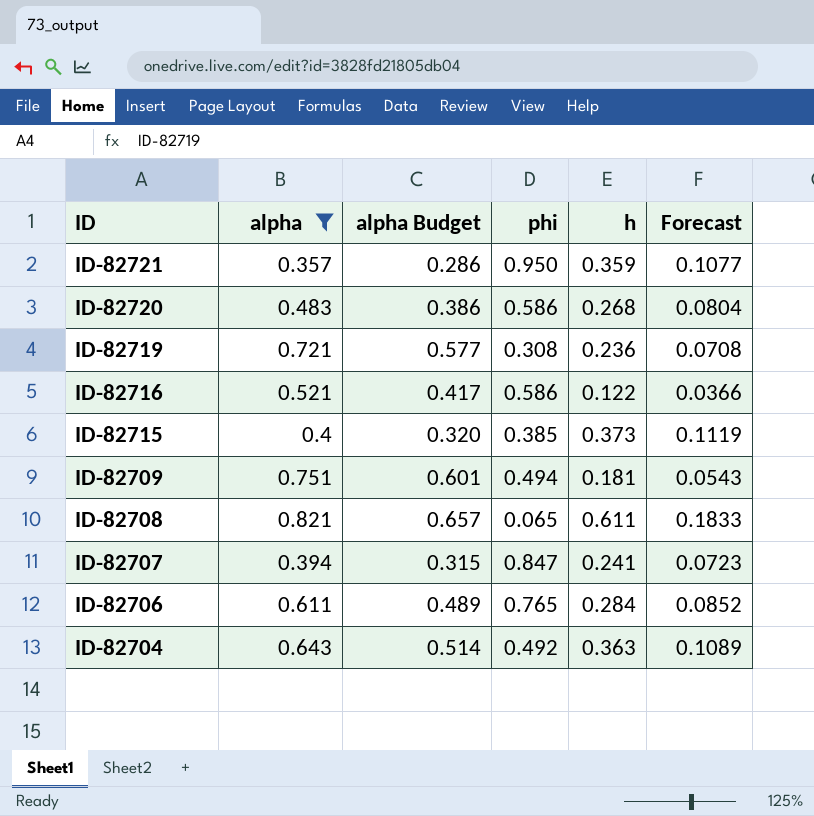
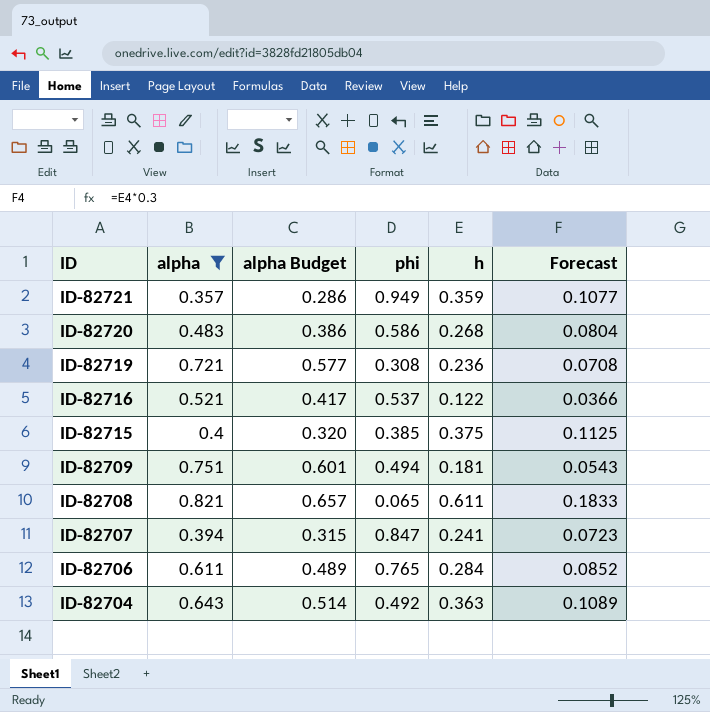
ID-82721 | phi: 0.950 -> 0.949
ID-82716 | phi: 0.586 -> 0.537
ID-82715 | h: 0.373 -> 0.375
ID-82715 | Forecast: 0.1119 -> 0.1125

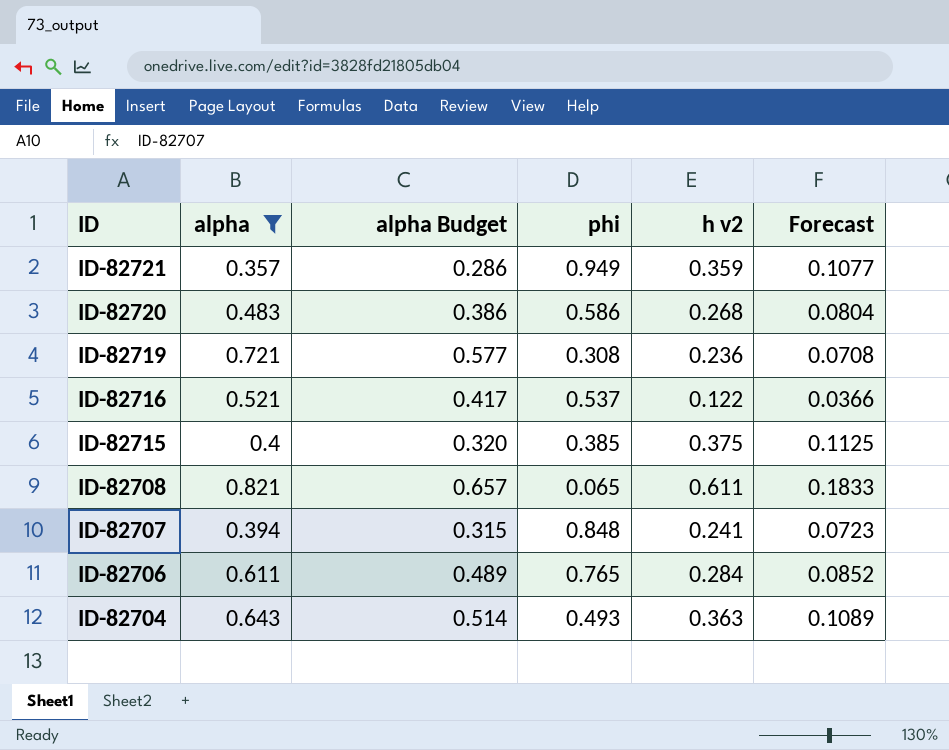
column name: h -> h v2
row ID-82709: 0.751 | 0.601 | 0.494 | 0.181 | 0.0543 -> none
ID-82707 | phi: 0.847 -> 0.848
ID-82704 | phi: 0.492 -> 0.493

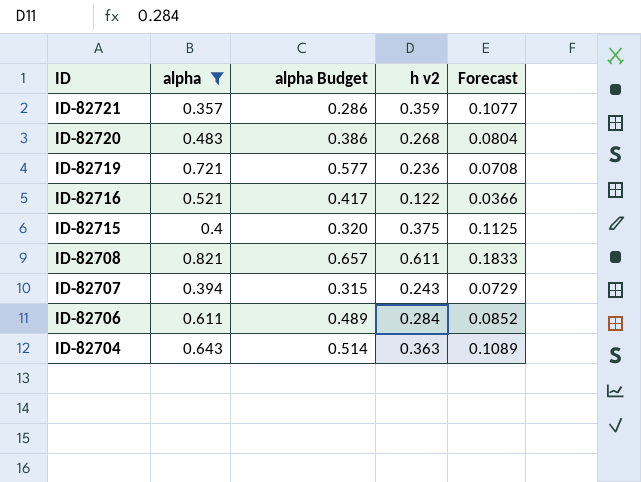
column phi | position: 4 -> none
ID-82707 | h v2: 0.241 -> 0.243
ID-82707 | Forecast: 0.0723 -> 0.0729

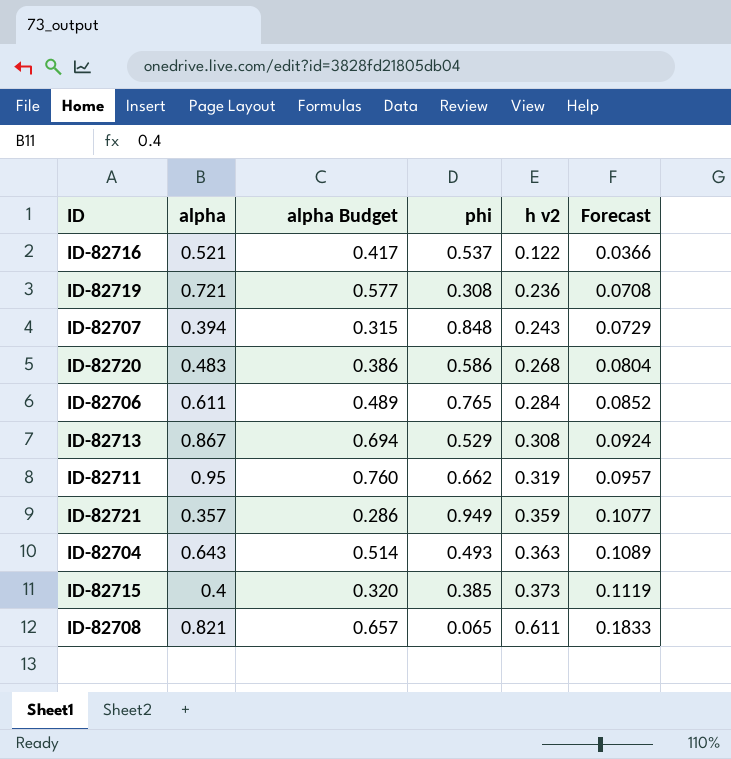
filter: alpha <= 0.821 -> none
row order: ID descending -> h v2 ascending
column phi | position: none -> 4
ID-82715 | h v2: 0.375 -> 0.373
ID-82715 | Forecast: 0.1125 -> 0.1119

